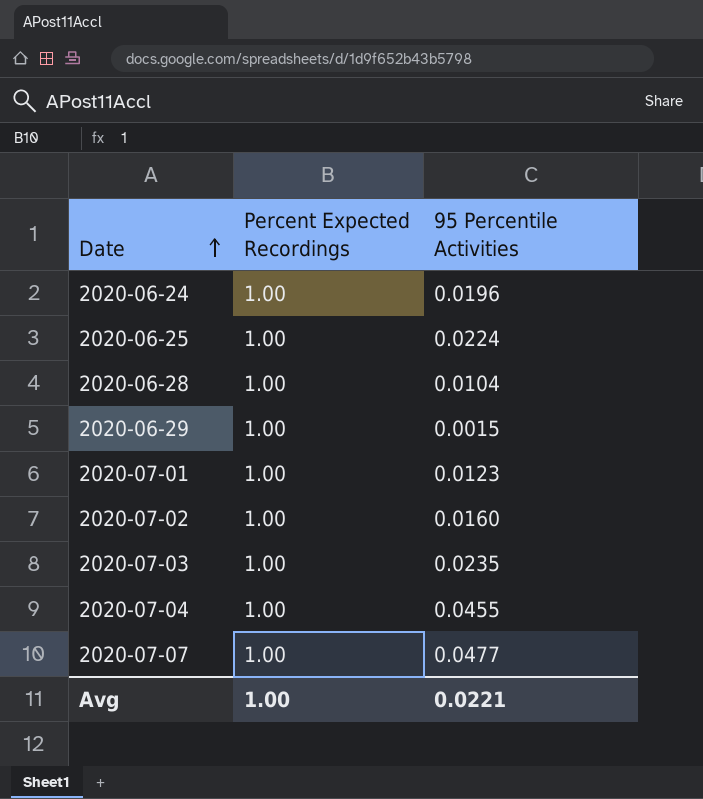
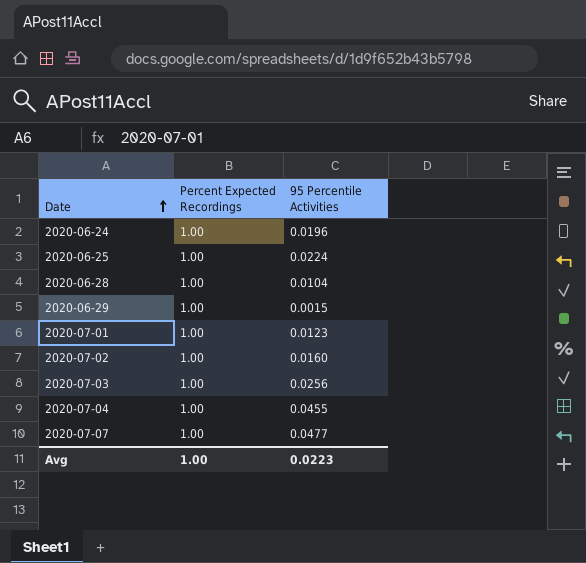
2020-07-03 | 95 Percentile Activities: 0.0235 -> 0.0256
Avg | 95 Percentile Activities: 0.0221 -> 0.0223

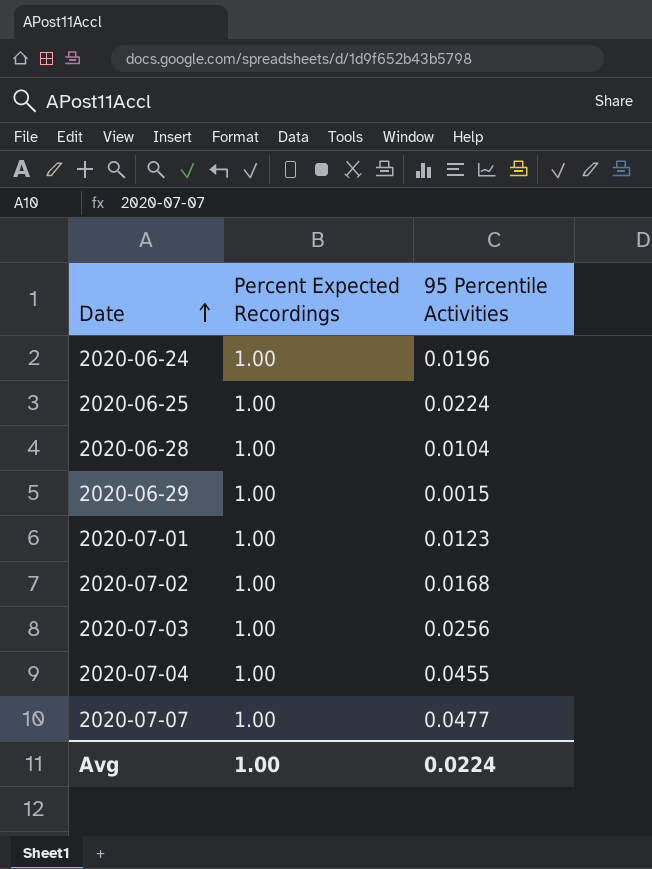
2020-07-02 | 95 Percentile Activities: 0.0160 -> 0.0168
Avg | 95 Percentile Activities: 0.0223 -> 0.0224

